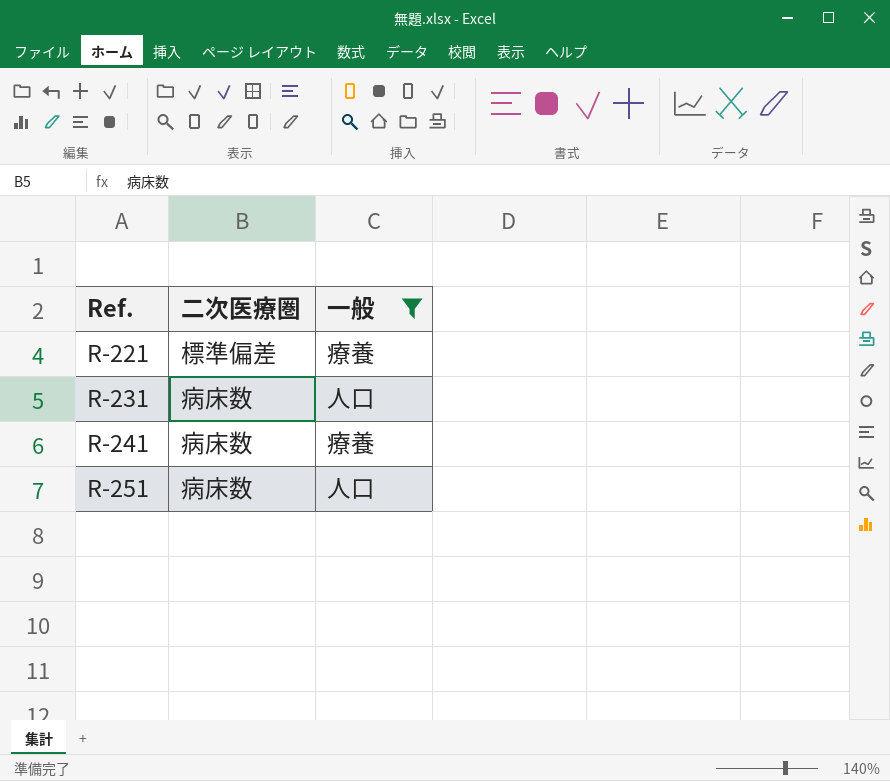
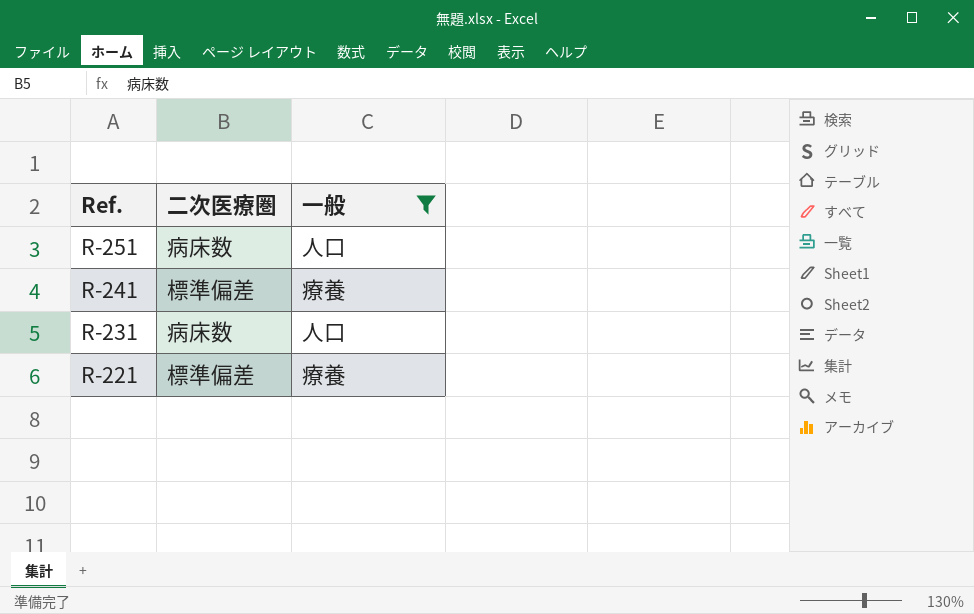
row order: Ref. ascending -> Ref. descending
R-241 | 二次医療圏: 病床数 -> 標準偏差

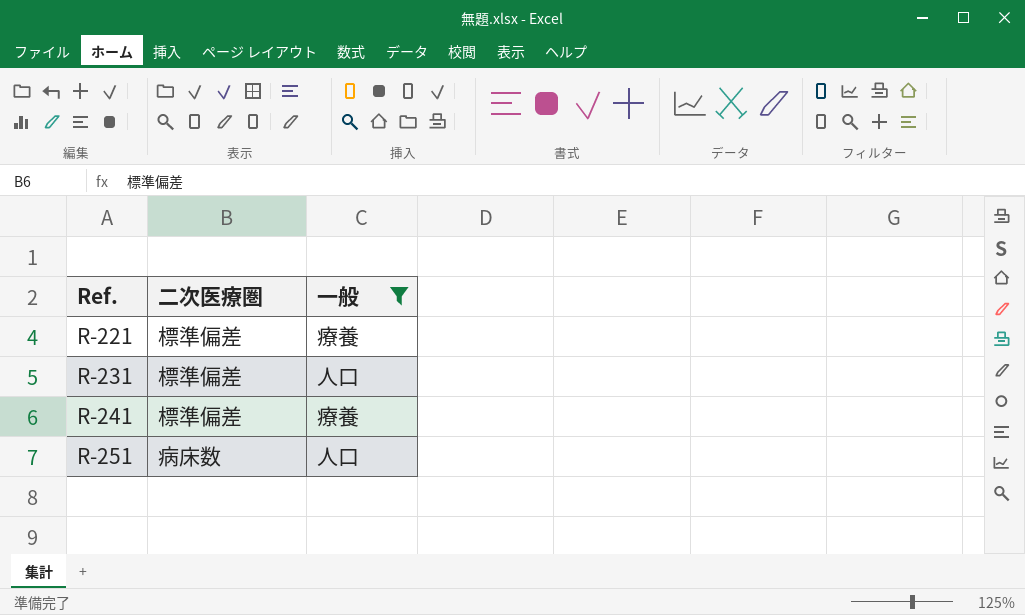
row order: Ref. descending -> Ref. ascending
R-231 | 二次医療圏: 病床数 -> 標準偏差

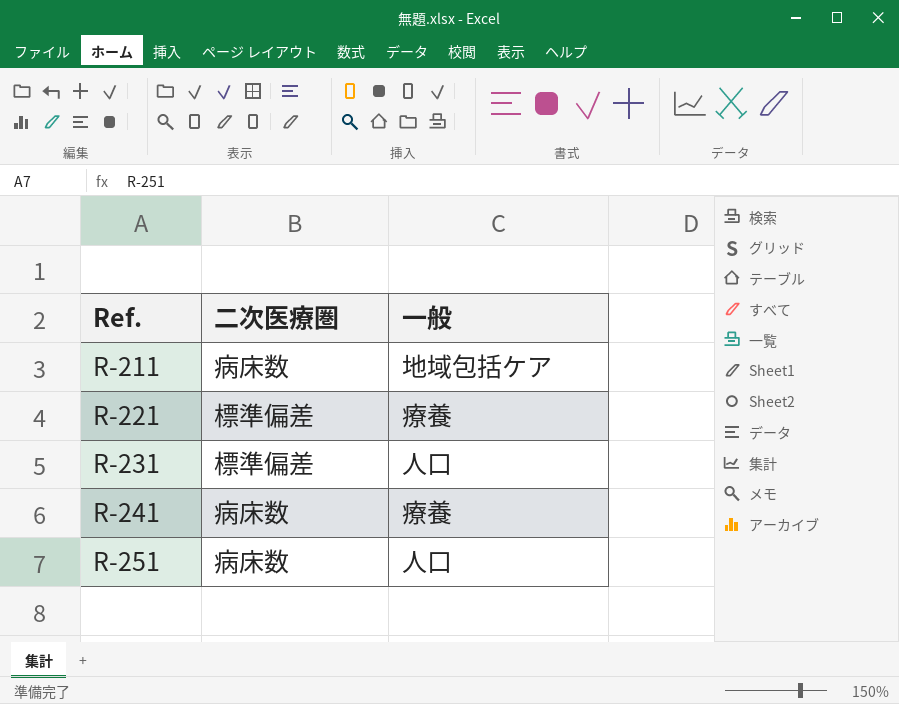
filter: 一般 != 地域包括ケア -> none
R-241 | 二次医療圏: 標準偏差 -> 病床数

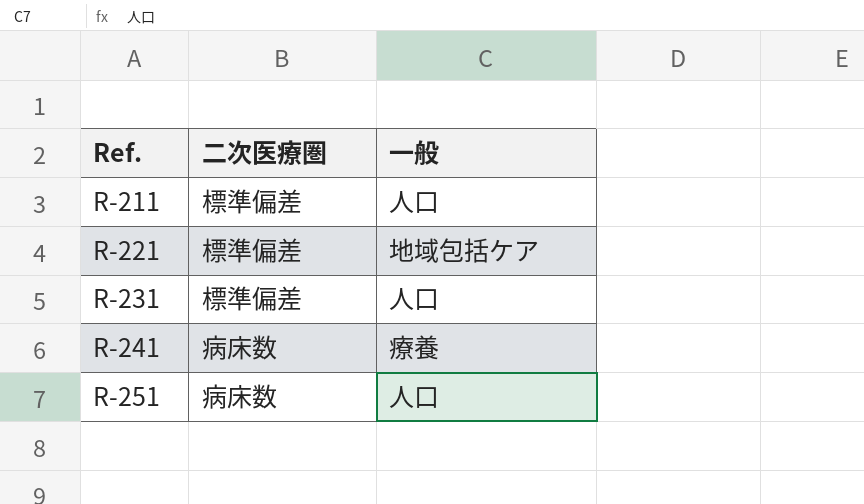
R-211 | 二次医療圏: 病床数 -> 標準偏差
R-211 | 一般: 地域包括ケア -> 人口
R-221 | 一般: 療養 -> 地域包括ケア

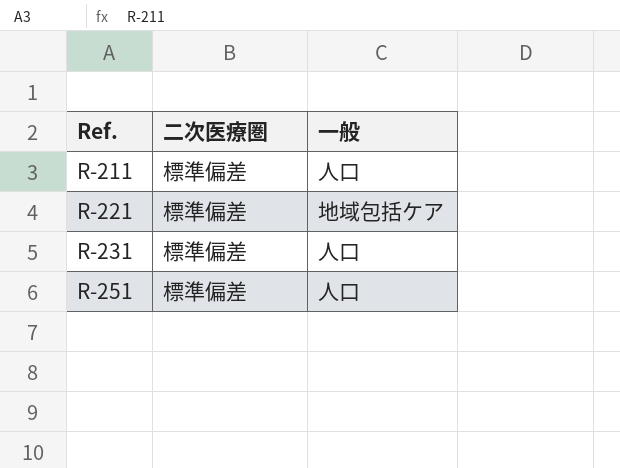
row R-241: 病床数 | 療養 -> none
R-251 | 二次医療圏: 病床数 -> 標準偏差

